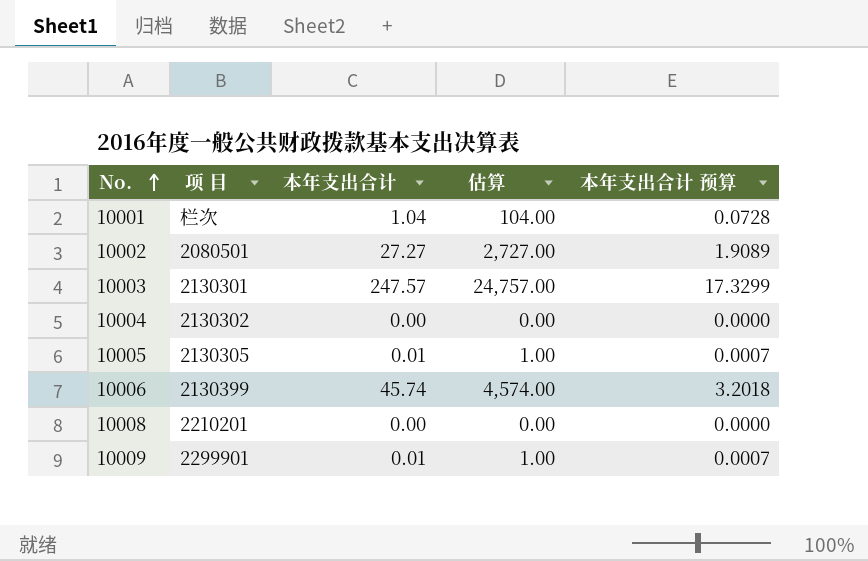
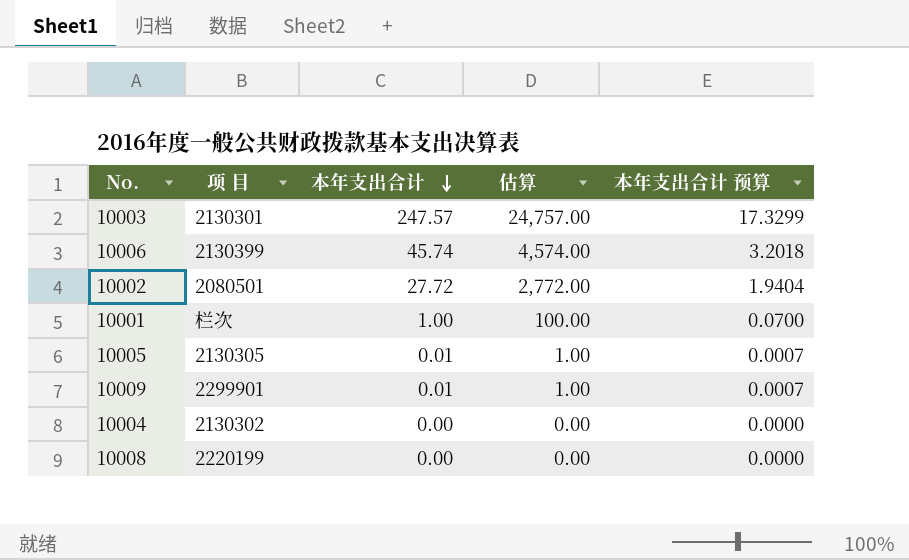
row order: No. ascending -> 本年支出合计 descending
10002 | 本年支出合计: 27.27 -> 27.72
10002 | 估算: 2,727.00 -> 2,772.00
10002 | 本年支出合计 预算: 1.9089 -> 1.9404
10001 | 本年支出合计: 1.04 -> 1.00
10001 | 估算: 104.00 -> 100.00
10001 | 本年支出合计 预算: 0.0728 -> 0.0700
10008 | 项 目: 2210201 -> 2220199

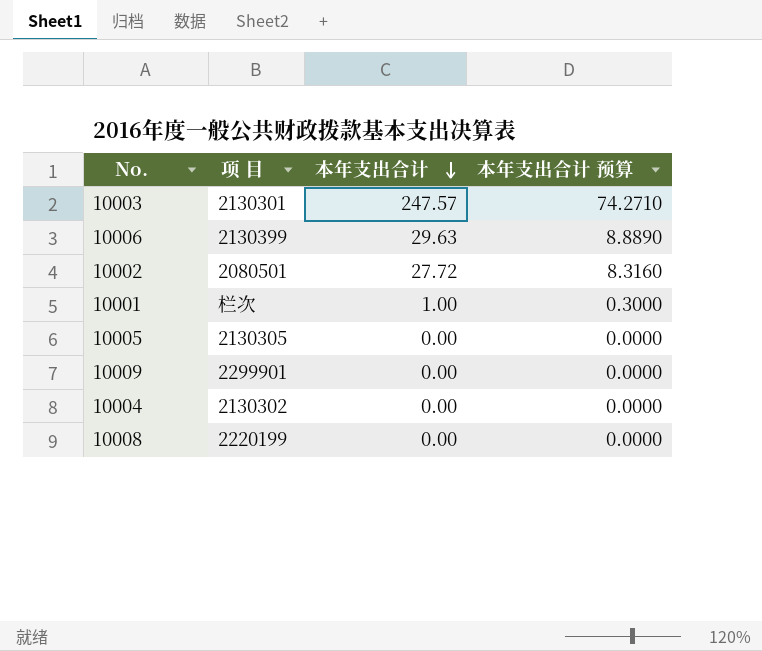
column 估算 | formula: [本年支出合计] * 100 -> none
column 本年支出合计 预算 | formula: [本年支出合计] * 0.07 -> [本年支出合计] * 0.3
10006 | 本年支出合计: 45.74 -> 29.63
10005 | 本年支出合计: 0.01 -> 0.00
10009 | 本年支出合计: 0.01 -> 0.00

